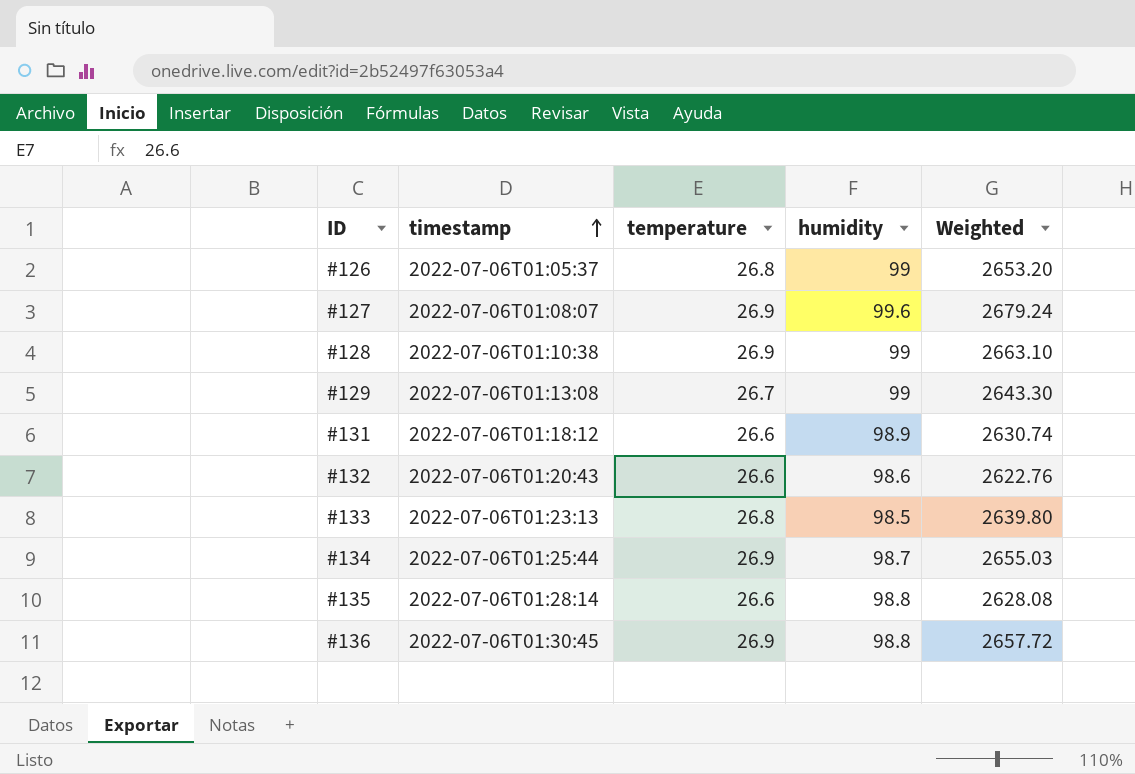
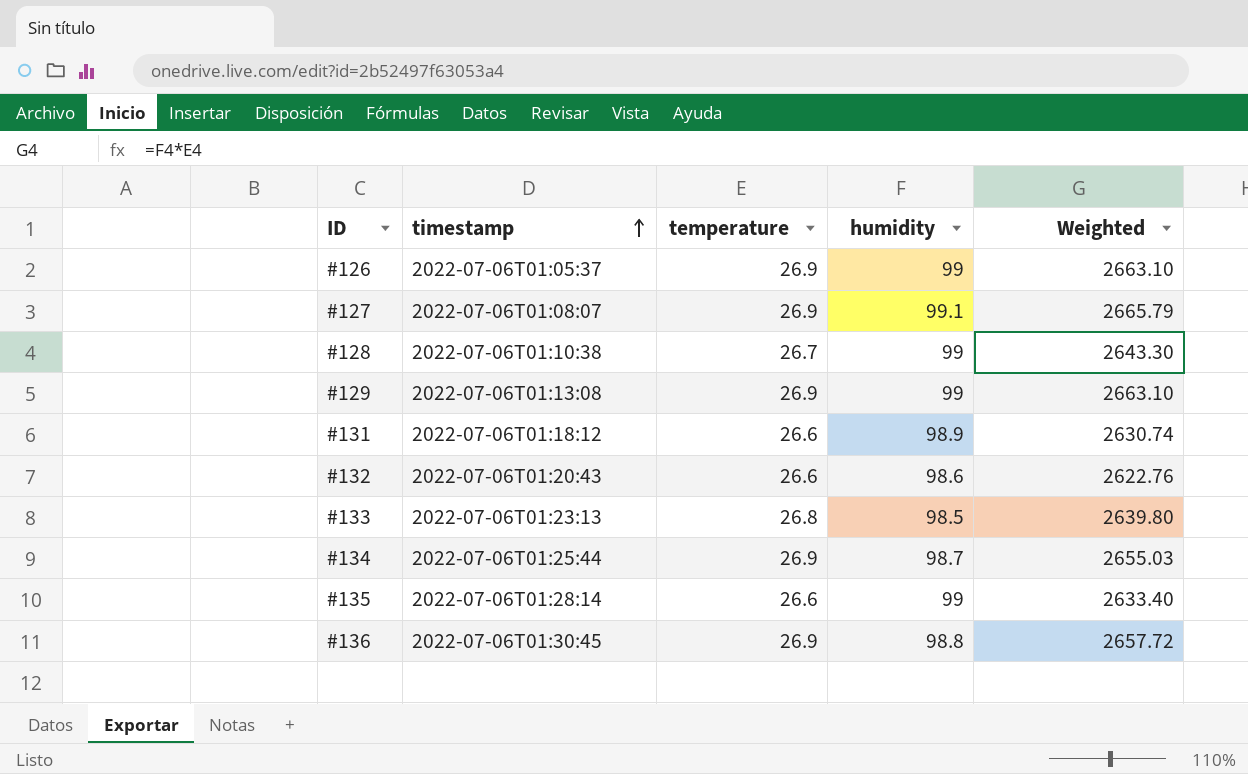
#126 | temperature: 26.8 -> 26.9
#126 | Weighted: 2653.20 -> 2663.10
#127 | humidity: 99.6 -> 99.1
#127 | Weighted: 2679.24 -> 2665.79
#128 | temperature: 26.9 -> 26.7
#128 | Weighted: 2663.10 -> 2643.30
#129 | temperature: 26.7 -> 26.9
#129 | Weighted: 2643.30 -> 2663.10
#135 | humidity: 98.8 -> 99
#135 | Weighted: 2628.08 -> 2633.40

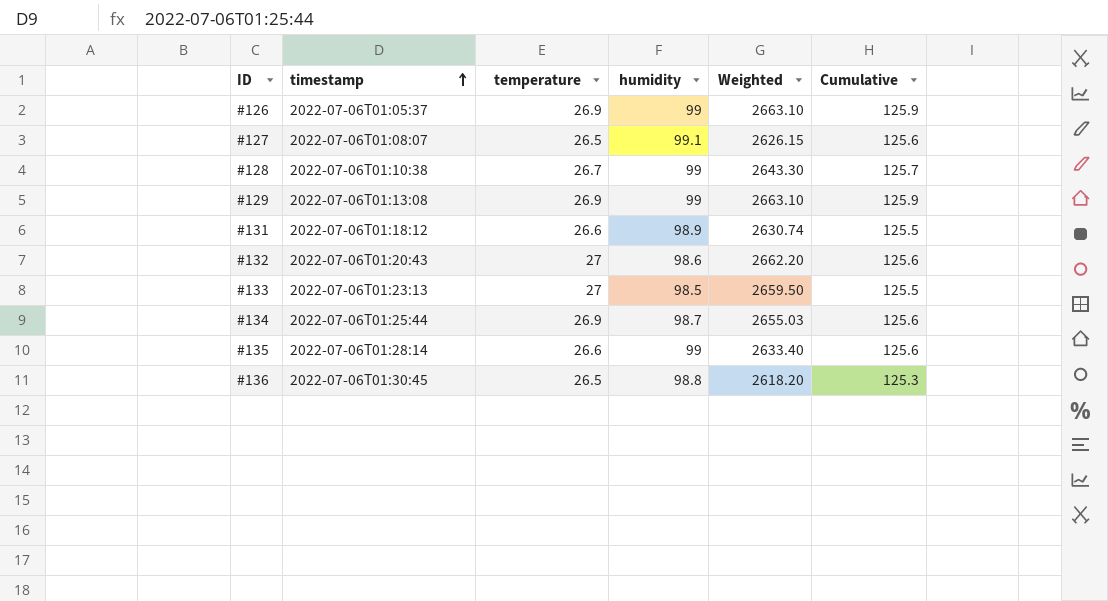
column Cumulative | formula: none -> [temperature] + [humidity]
#127 | temperature: 26.9 -> 26.5
#127 | Weighted: 2665.79 -> 2626.15
#132 | temperature: 26.6 -> 27
#132 | Weighted: 2622.76 -> 2662.20
#133 | temperature: 26.8 -> 27
#133 | Weighted: 2639.80 -> 2659.50
#136 | temperature: 26.9 -> 26.5
#136 | Weighted: 2657.72 -> 2618.20

